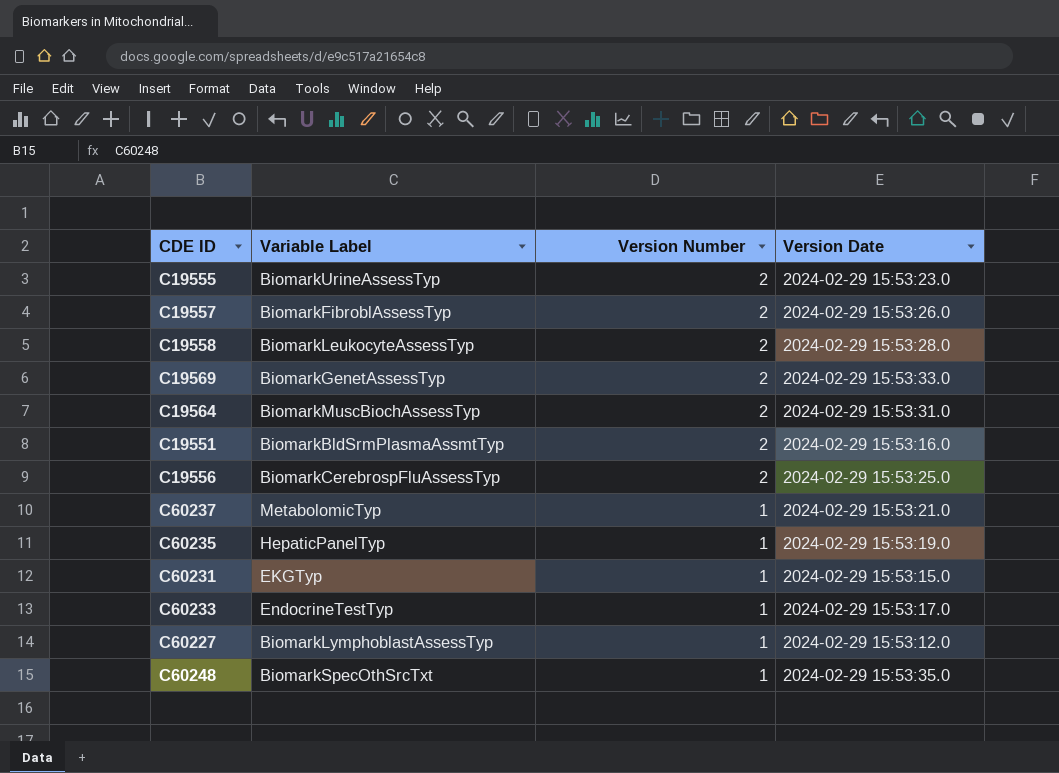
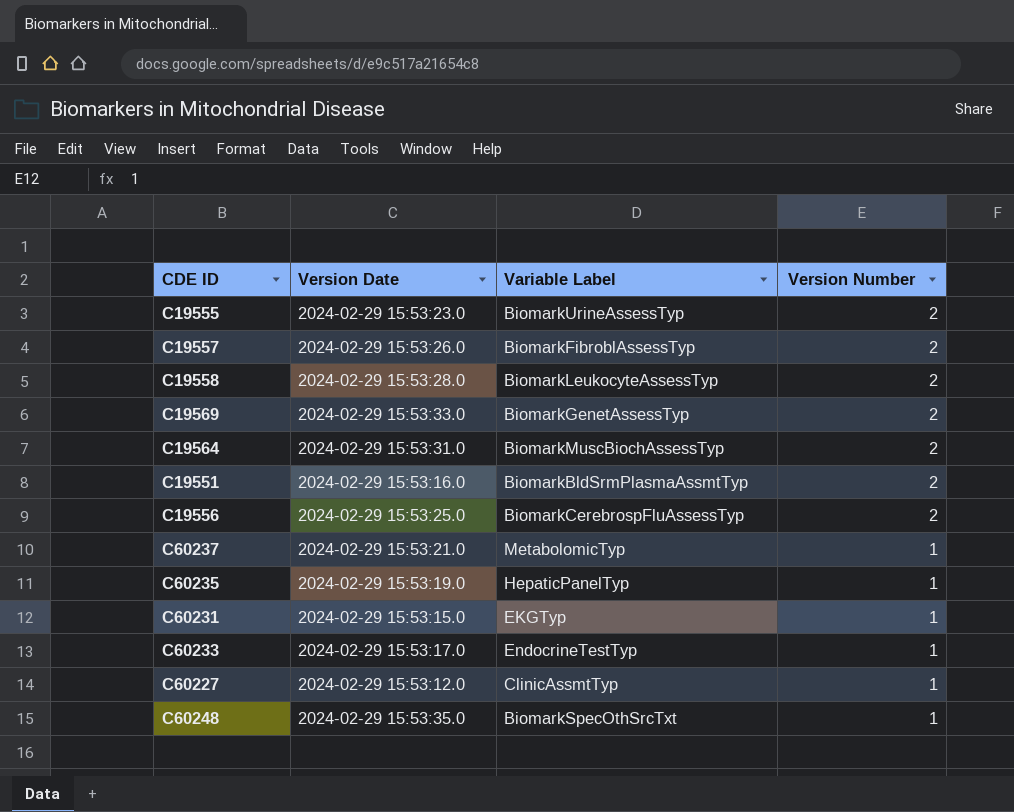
column Version Date | position: 4 -> 2
C60227 | Variable Label: BiomarkLymphoblastAssessTyp -> ClinicAssmtTyp

